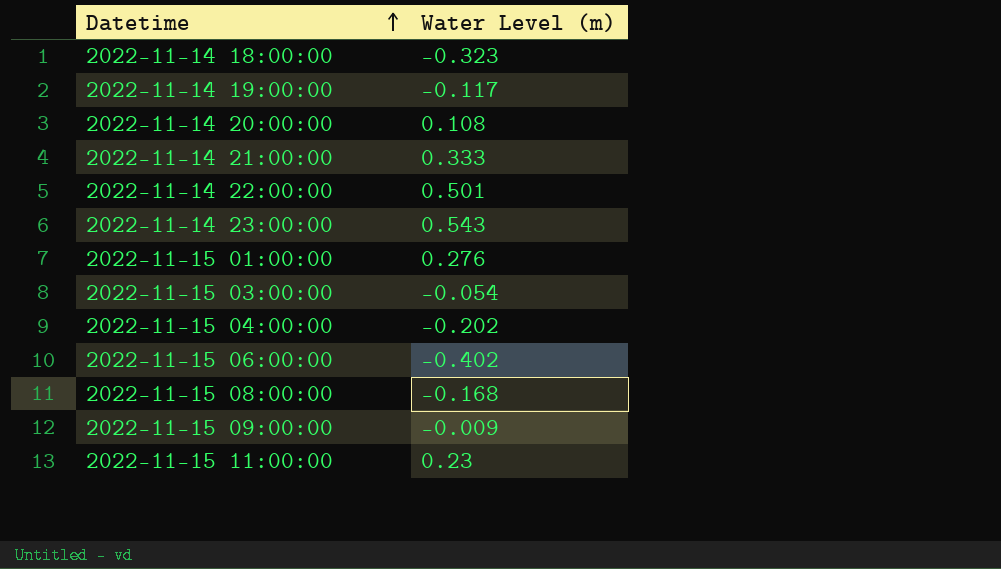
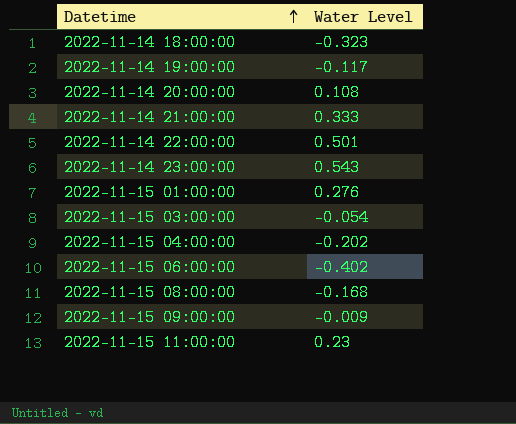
column name: Water Level (m) -> Water Level

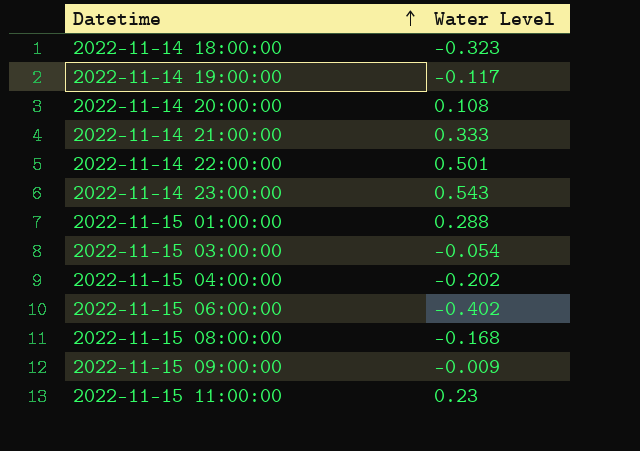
2022-11-15 01:00:00 | Water Level: 0.276 -> 0.288

